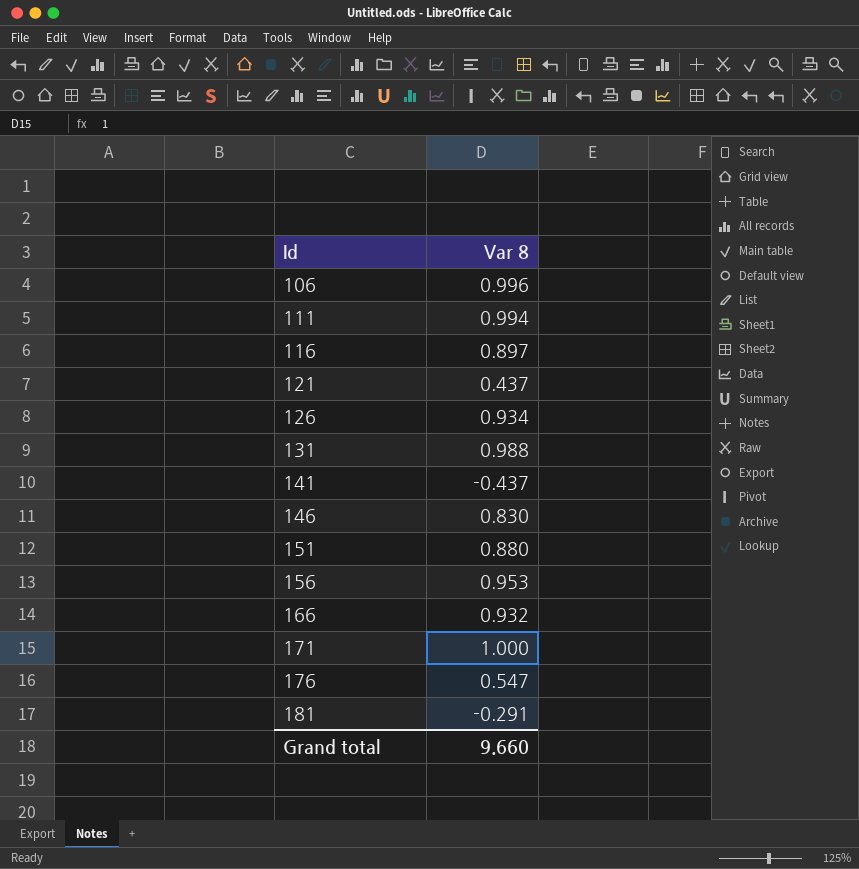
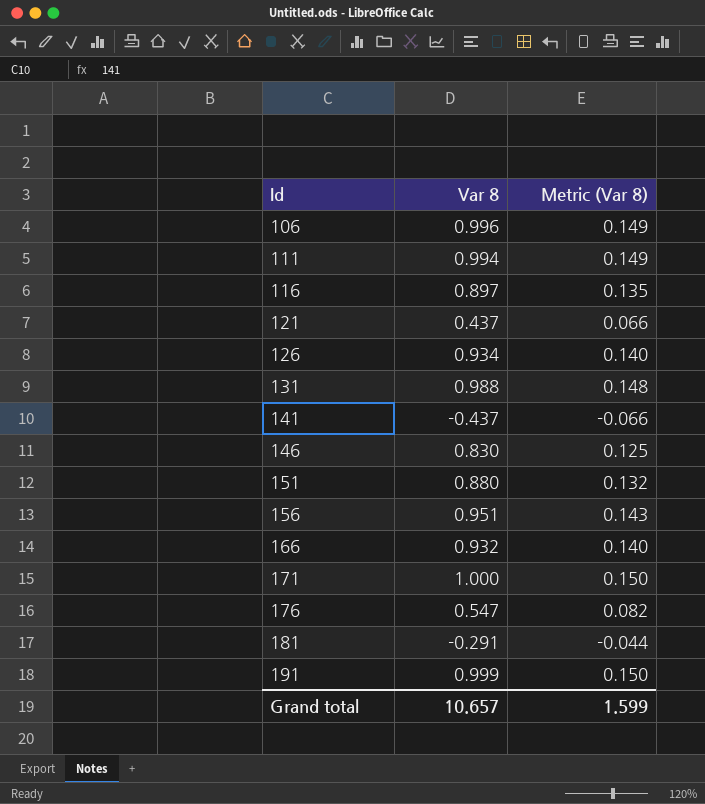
column Metric (Var 8) | formula: none -> [Var 8] * 0.15
156 | Var 8: 0.953 -> 0.951
row 191: none -> 0.999 | 0.150
Grand total | Var 8: 9.660 -> 10.657

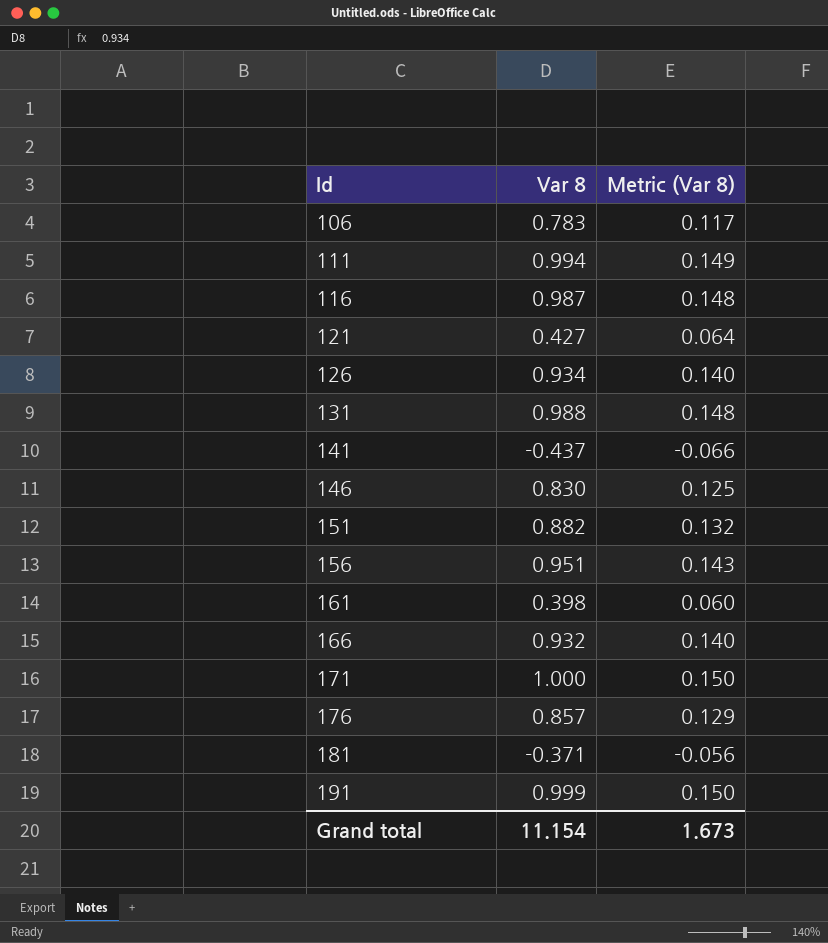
106 | Var 8: 0.996 -> 0.783
106 | Metric (Var 8): 0.149 -> 0.117
116 | Var 8: 0.897 -> 0.987
116 | Metric (Var 8): 0.135 -> 0.148
121 | Var 8: 0.437 -> 0.427
121 | Metric (Var 8): 0.066 -> 0.064
151 | Var 8: 0.880 -> 0.882
row 161: none -> 0.398 | 0.060
176 | Var 8: 0.547 -> 0.857
176 | Metric (Var 8): 0.082 -> 0.129
181 | Var 8: -0.291 -> -0.371
181 | Metric (Var 8): -0.044 -> -0.056
Grand total | Var 8: 10.657 -> 11.154
Grand total | Metric (Var 8): 1.599 -> 1.673

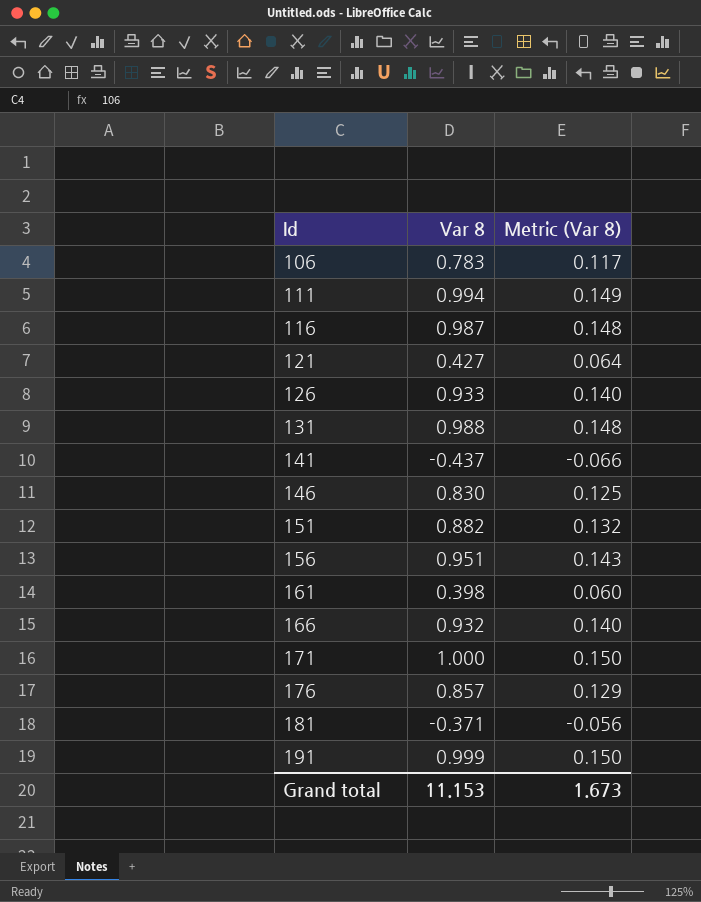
126 | Var 8: 0.934 -> 0.933
Grand total | Var 8: 11.154 -> 11.153

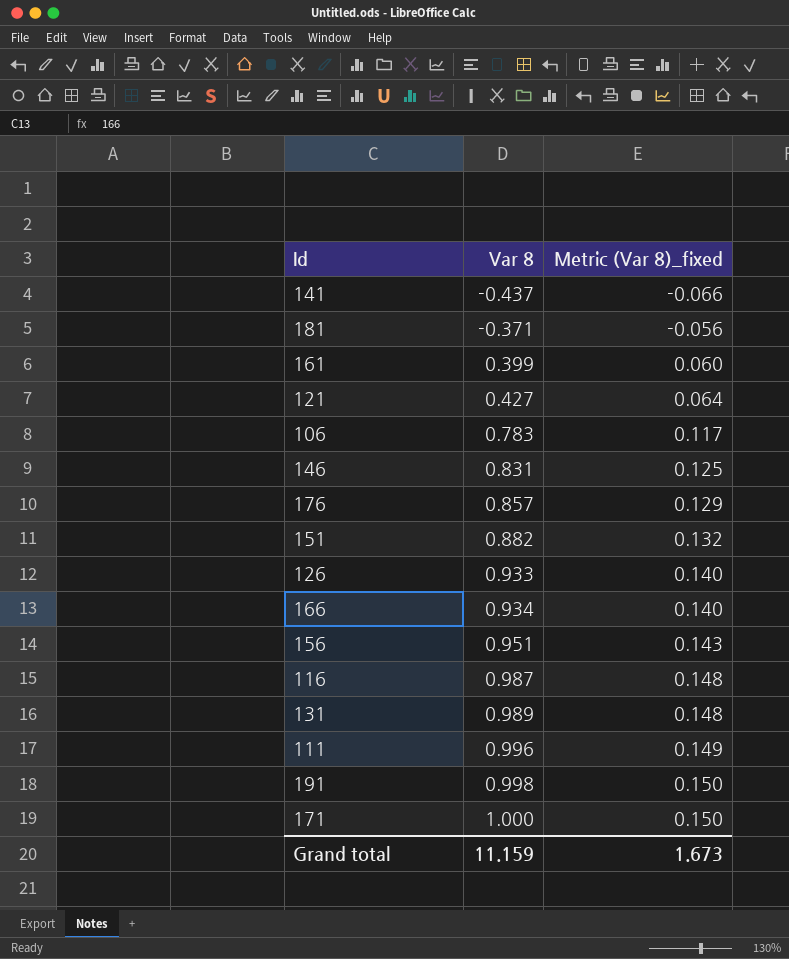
row order: Id ascending -> Var 8 ascending
column name: Metric (Var 8) -> Metric (Var 8)_fixed
161 | Var 8: 0.398 -> 0.399
146 | Var 8: 0.830 -> 0.831
166 | Var 8: 0.932 -> 0.934
131 | Var 8: 0.988 -> 0.989
111 | Var 8: 0.994 -> 0.996
191 | Var 8: 0.999 -> 0.998
Grand total | Var 8: 11.153 -> 11.159

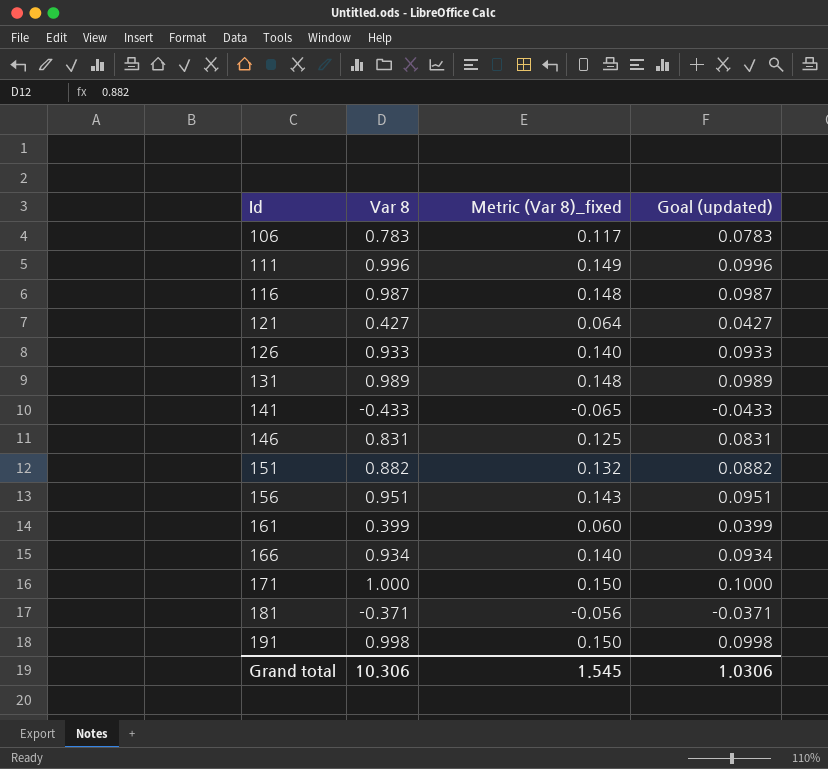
row order: Var 8 ascending -> Id ascending
column Goal (updated) | formula: none -> [Var 8] * 0.1
row 176: 0.857 | 0.129 -> none
141 | Var 8: -0.437 -> -0.433
141 | Metric (Var 8)_fixed: -0.066 -> -0.065
Grand total | Var 8: 11.159 -> 10.306
Grand total | Metric (Var 8)_fixed: 1.673 -> 1.545

